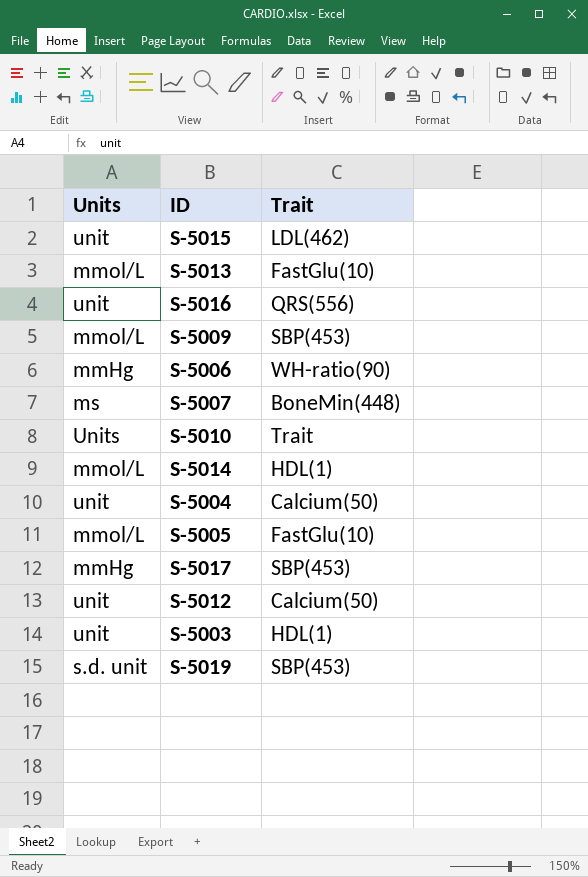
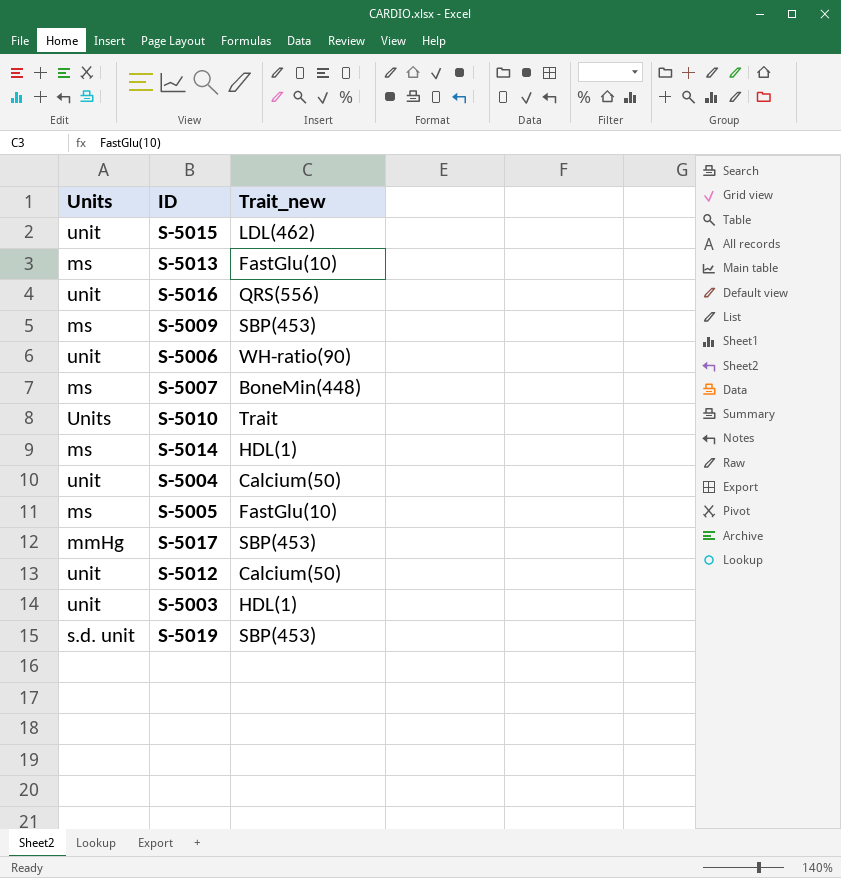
column name: Trait -> Trait_new
S-5013 | Units: mmol/L -> ms
S-5009 | Units: mmol/L -> ms
S-5006 | Units: mmHg -> unit
S-5014 | Units: mmol/L -> ms
S-5005 | Units: mmol/L -> ms

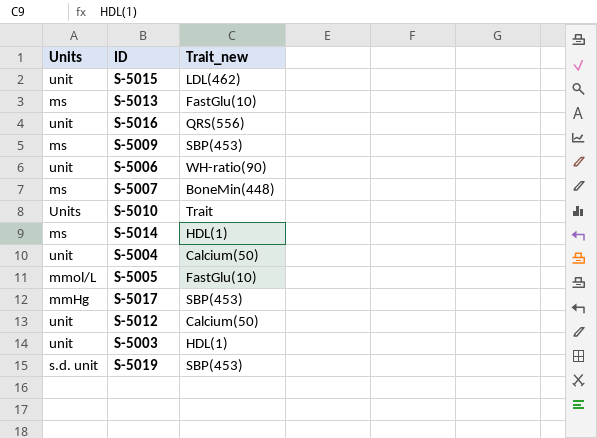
S-5005 | Units: ms -> mmol/L

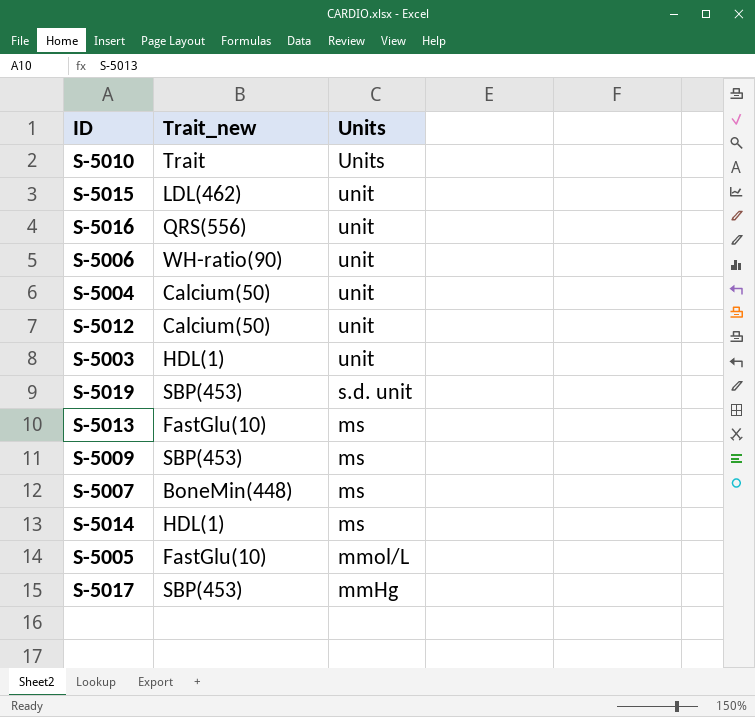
row order: none -> Units descending
column Units | position: 1 -> 3

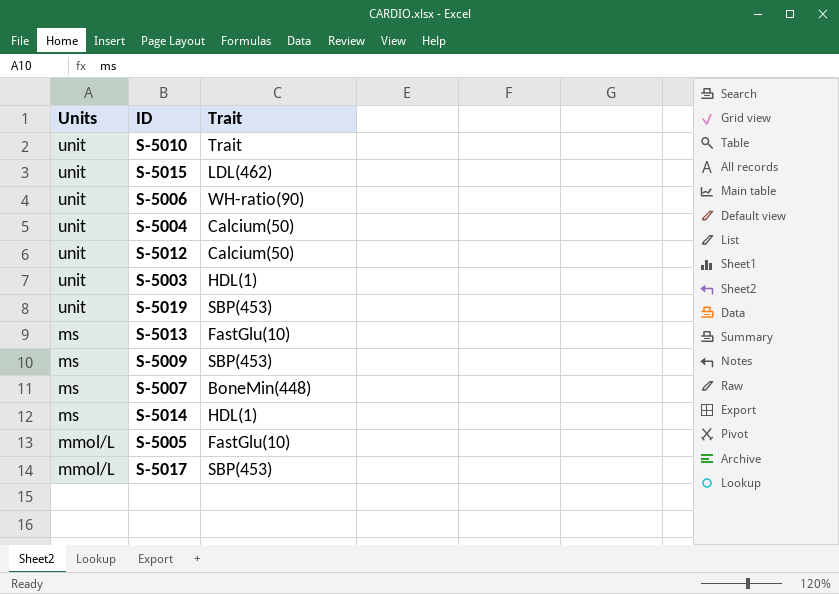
column Units | position: 3 -> 1
column name: Trait_new -> Trait
row S-5016: QRS(556) | unit -> none
S-5010 | Units: Units -> unit
S-5019 | Units: s.d. unit -> unit
S-5017 | Units: mmHg -> mmol/L

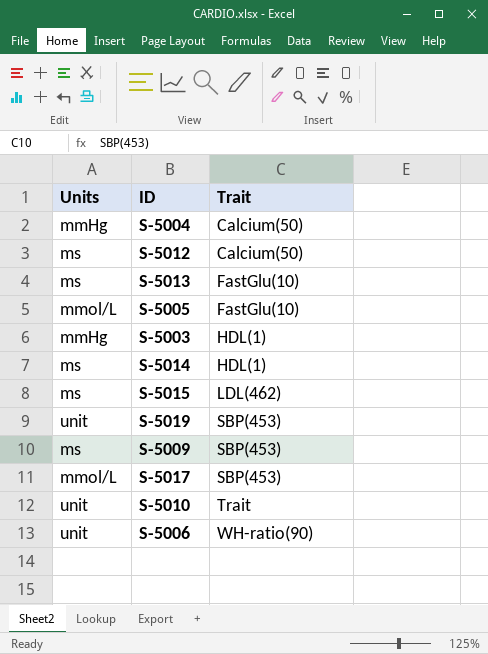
row order: Units descending -> Trait ascending
row S-5007: ms | BoneMin(448) -> none
S-5004 | Units: unit -> mmHg
S-5012 | Units: unit -> ms
S-5003 | Units: unit -> mmHg
S-5015 | Units: unit -> ms

